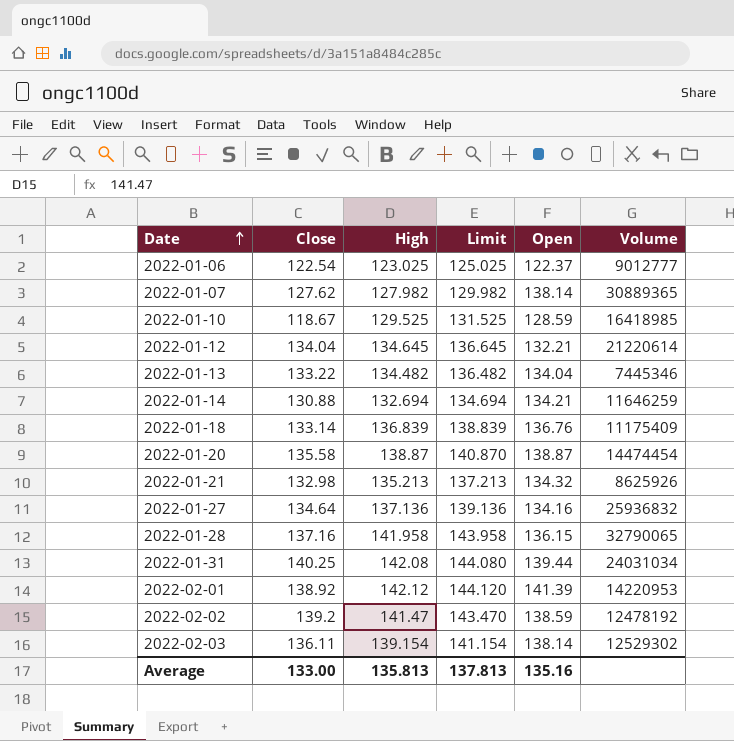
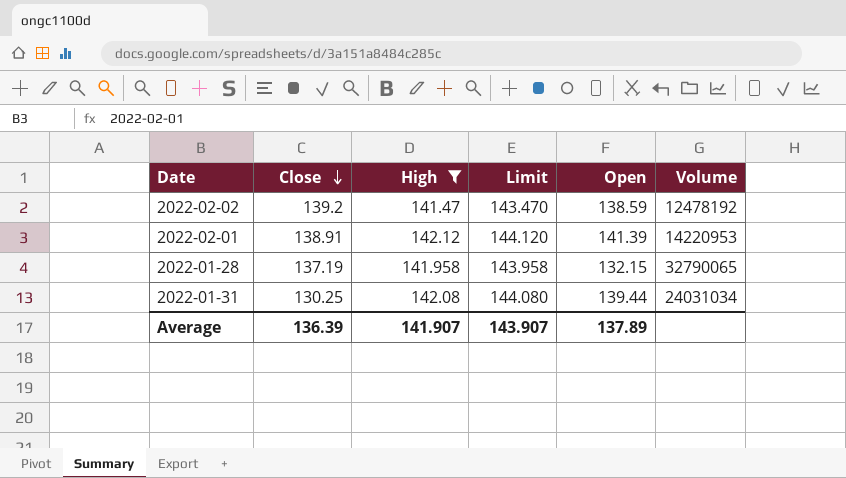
filter: none -> High >= 141.47
row order: Date ascending -> Close descending
2022-02-01 | Close: 138.92 -> 138.91
2022-01-28 | Close: 137.16 -> 137.19
2022-01-28 | Open: 136.15 -> 132.15
2022-01-31 | Close: 140.25 -> 130.25
Average | Close: 133.00 -> 136.39
Average | High: 135.813 -> 141.907
Average | Limit: 137.813 -> 143.907
Average | Open: 135.16 -> 137.89

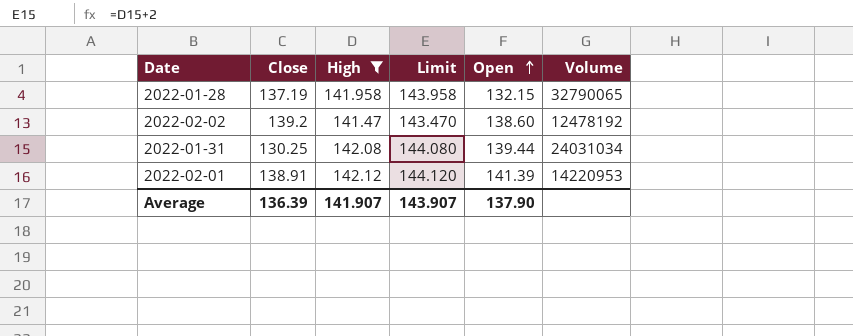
row order: Close descending -> Open ascending
2022-02-02 | Open: 138.59 -> 138.60
Average | Open: 137.89 -> 137.90

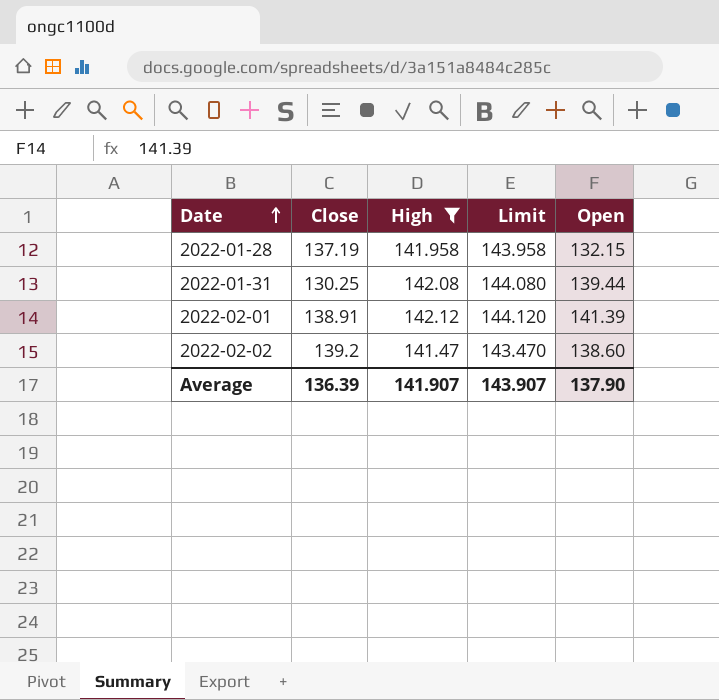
row order: Open ascending -> Date ascending
column Volume | position: 6 -> none

